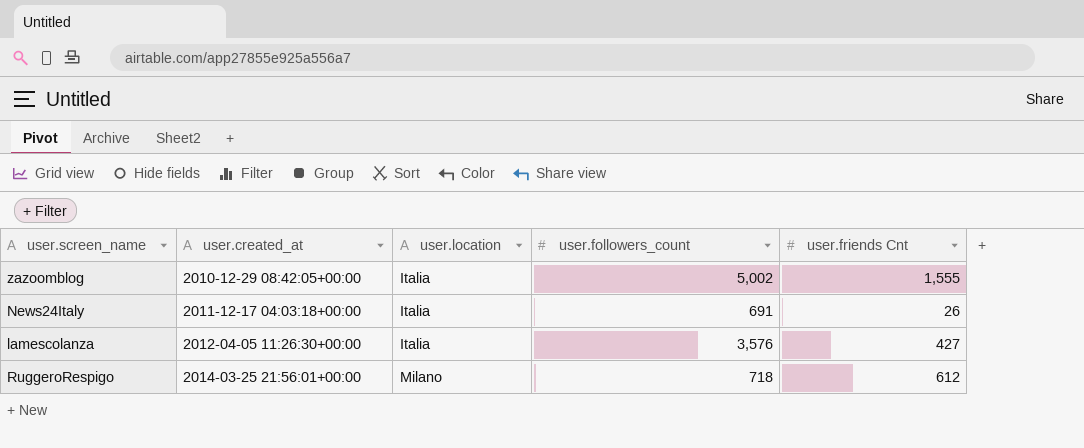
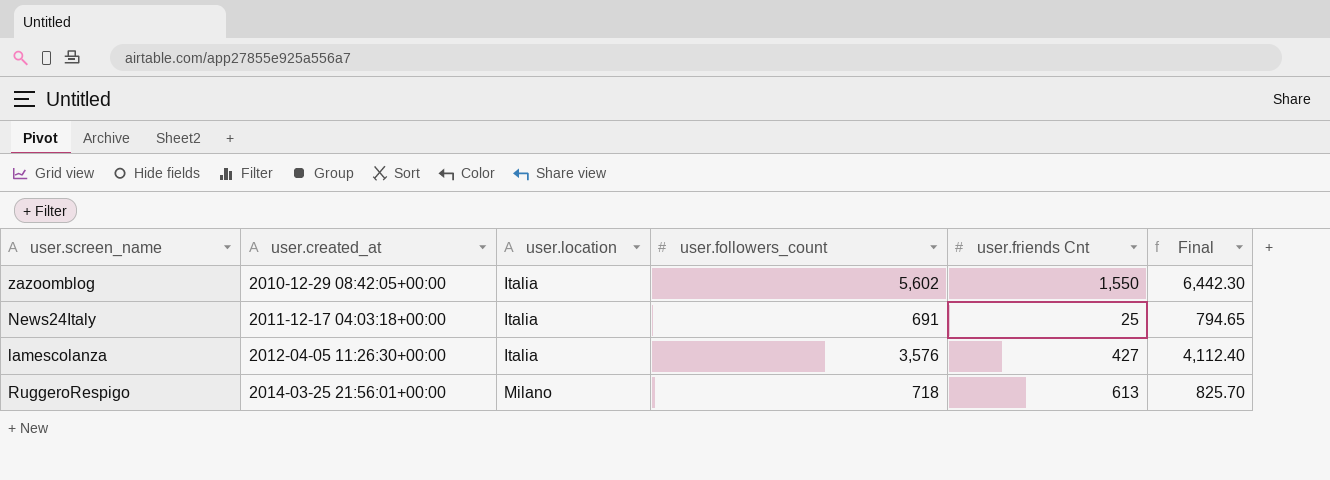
column Final | formula: none -> [user.followers_count] * 1.15
zazoomblog | user.followers_count: 5,002 -> 5,602
zazoomblog | user.friends Cnt: 1,555 -> 1,550
News24Italy | user.friends Cnt: 26 -> 25
RuggeroRespigo | user.friends Cnt: 612 -> 613

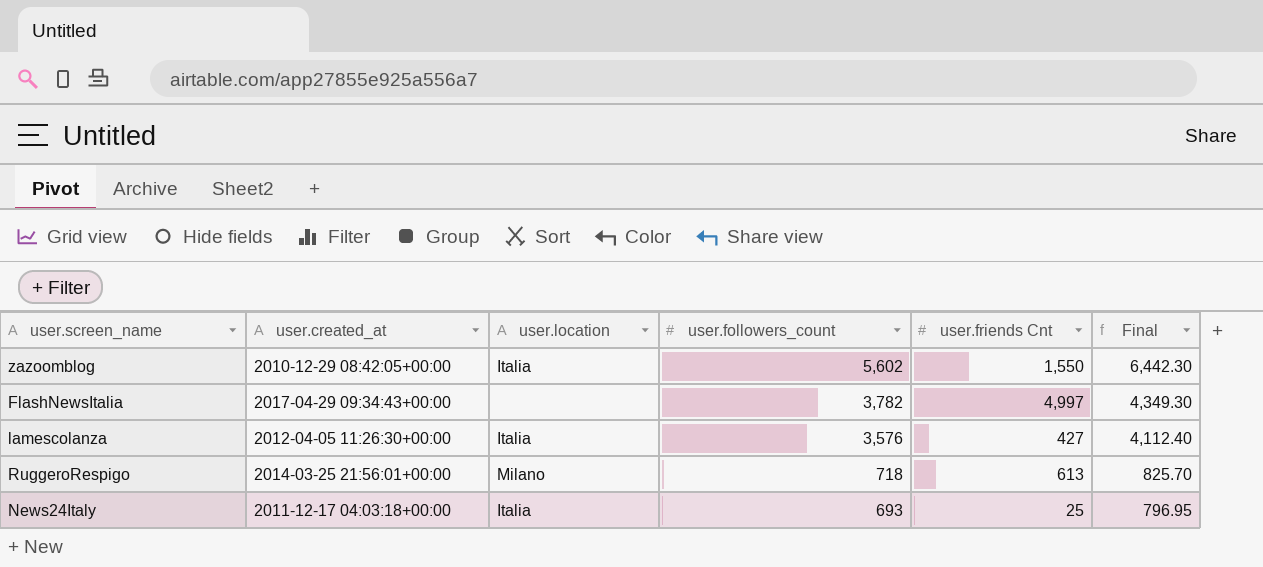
row order: user.created_at ascending -> user.followers_count descending
row FlashNewsItalia: none -> 2017-04-29 09:34:43+00:00 | none | 3,782 | 4,997 | 4,349.30
News24Italy | user.followers_count: 691 -> 693
News24Italy | Final: 794.65 -> 796.95

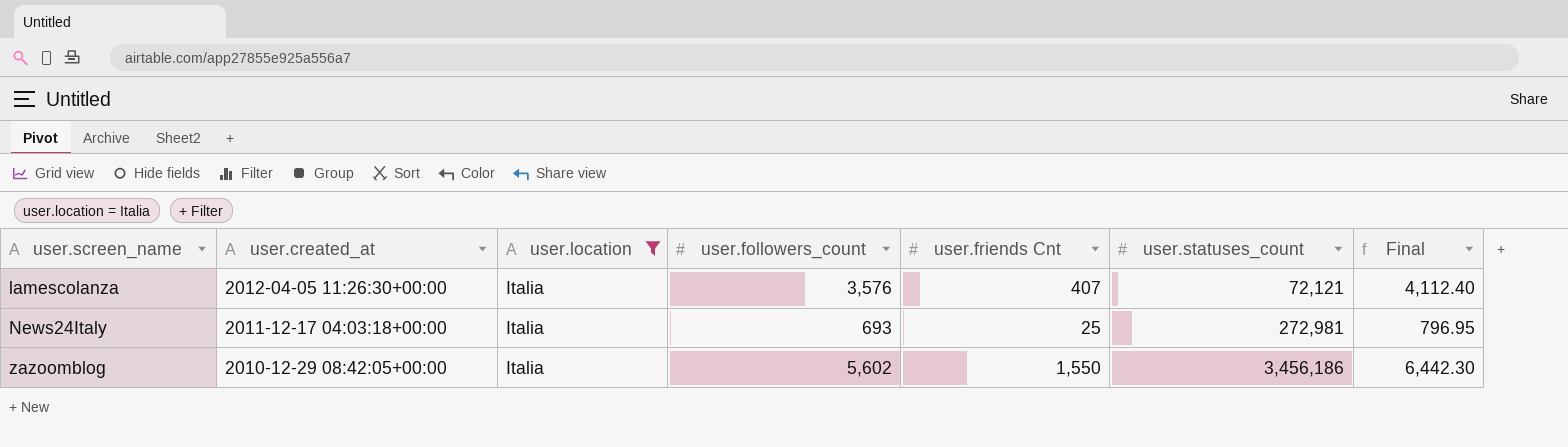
filter: none -> user.location = Italia
row order: user.followers_count descending -> user.screen_name ascending
column user.statuses_count | position: none -> 6
lamescolanza | user.friends Cnt: 427 -> 407

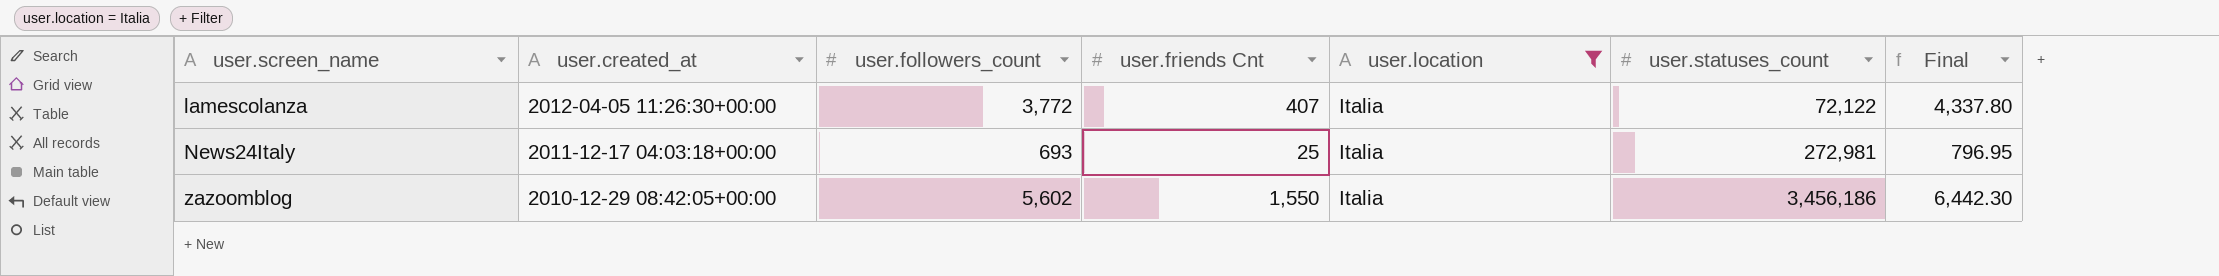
column user.location | position: 3 -> 5
lamescolanza | user.followers_count: 3,576 -> 3,772
lamescolanza | user.statuses_count: 72,121 -> 72,122
lamescolanza | Final: 4,112.40 -> 4,337.80

